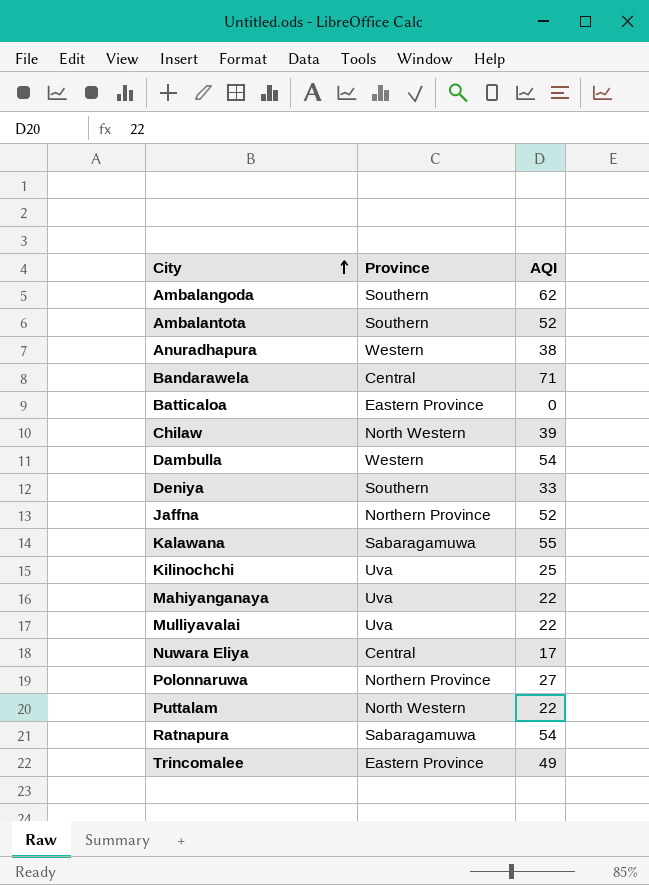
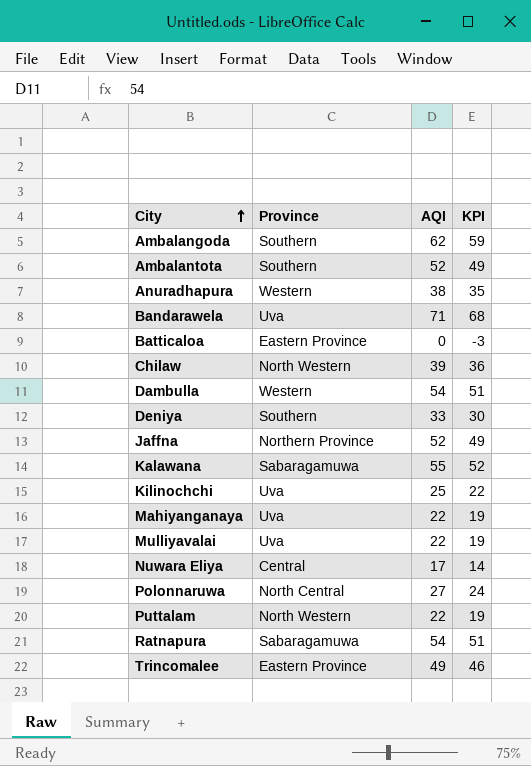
column KPI | formula: none -> [AQI] - 3
Bandarawela | Province: Central -> Uva
Polonnaruwa | Province: Northern Province -> North Central

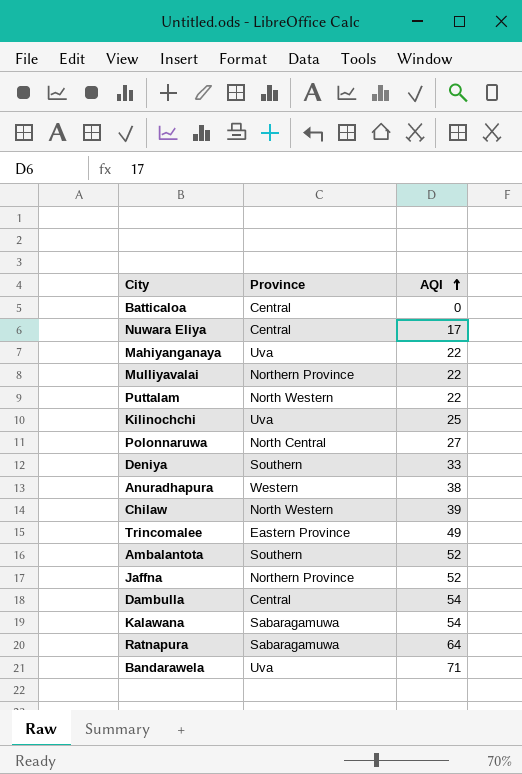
row order: City ascending -> AQI ascending
column KPI | formula: [AQI] - 3 -> none
row Ambalangoda: Southern | 62 | 59 -> none
Batticaloa | Province: Eastern Province -> Central
Mulliyavalai | Province: Uva -> Northern Province
Dambulla | Province: Western -> Central
Kalawana | AQI: 55 -> 54
Ratnapura | AQI: 54 -> 64

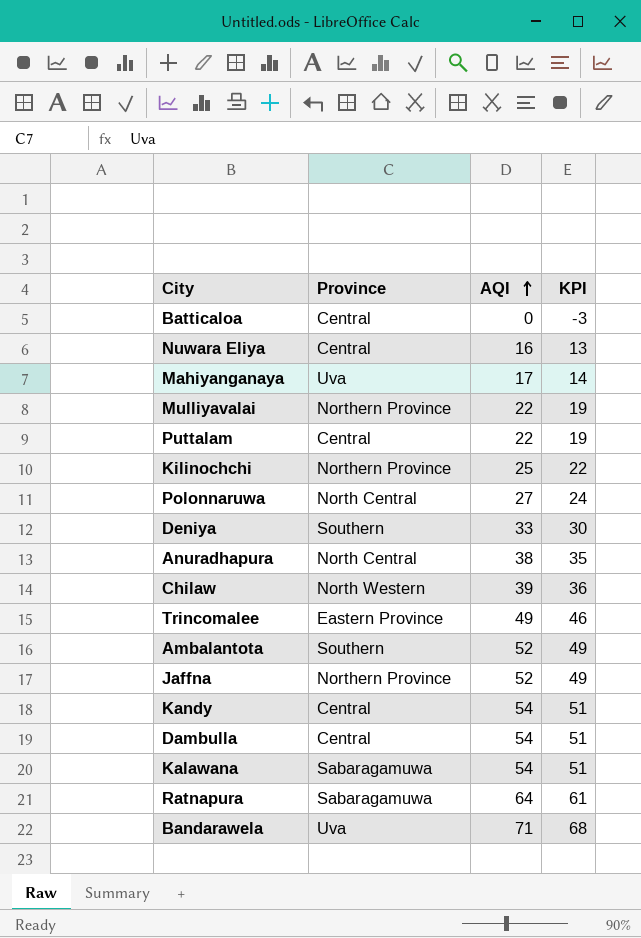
column KPI | formula: none -> [AQI] - 3
Nuwara Eliya | AQI: 17 -> 16
Mahiyanganaya | AQI: 22 -> 17
Puttalam | Province: North Western -> Central
Kilinochchi | Province: Uva -> Northern Province
Anuradhapura | Province: Western -> North Central
row Kandy: none -> Central | 54 | 51

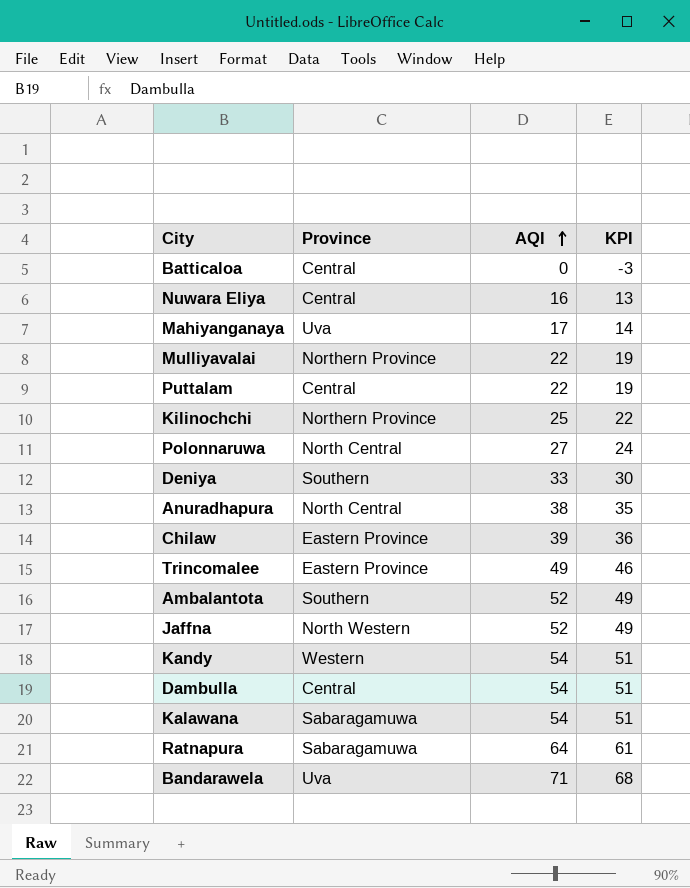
Chilaw | Province: North Western -> Eastern Province
Jaffna | Province: Northern Province -> North Western
Kandy | Province: Central -> Western

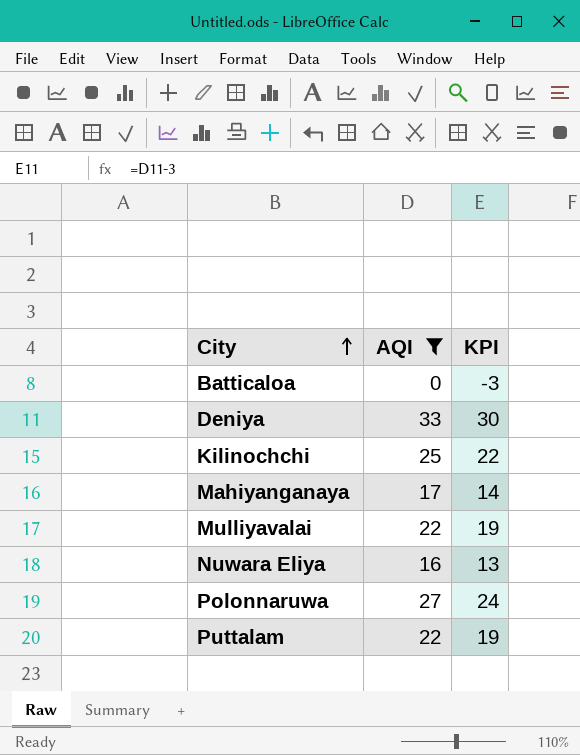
filter: none -> AQI <= 33
row order: AQI ascending -> City ascending
column Province | position: 2 -> none

